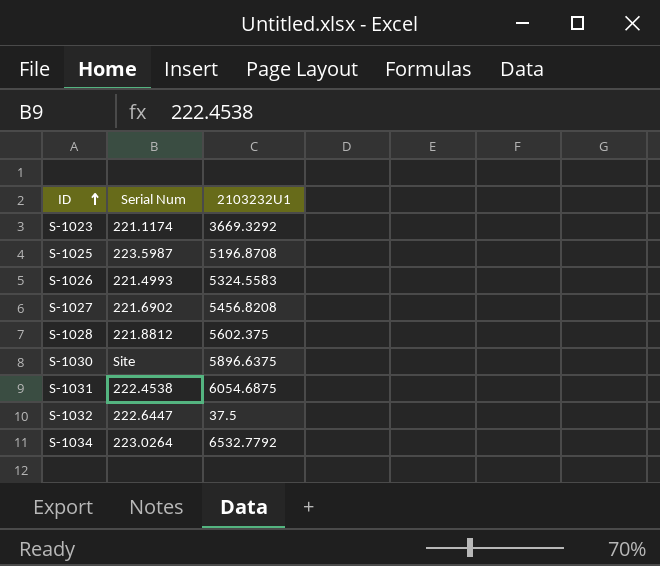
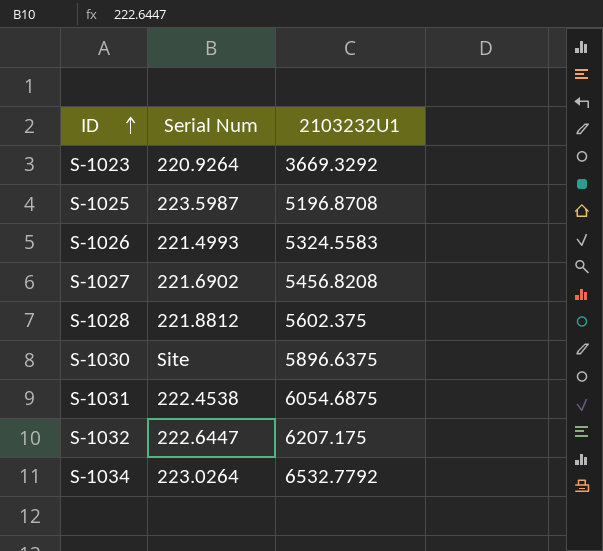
S-1023 | Serial Num: 221.1174 -> 220.9264
S-1032 | 2103232U1: 37.5 -> 6207.175

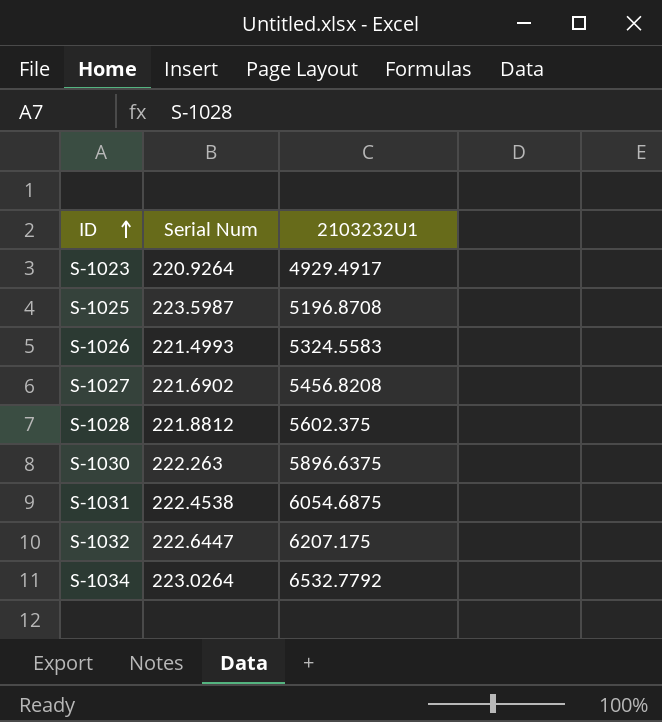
S-1023 | 2103232U1: 3669.3292 -> 4929.4917
S-1030 | Serial Num: Site -> 222.263

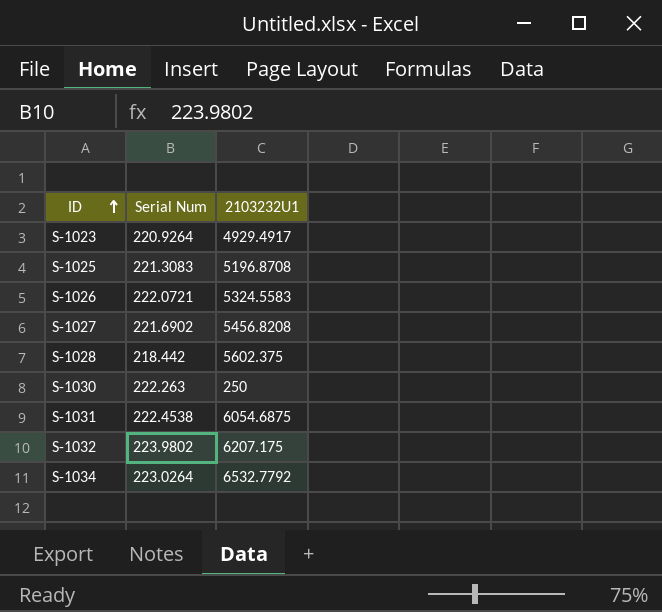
S-1025 | Serial Num: 223.5987 -> 221.3083
S-1026 | Serial Num: 221.4993 -> 222.0721
S-1028 | Serial Num: 221.8812 -> 218.442
S-1030 | 2103232U1: 5896.6375 -> 250
S-1032 | Serial Num: 222.6447 -> 223.9802

